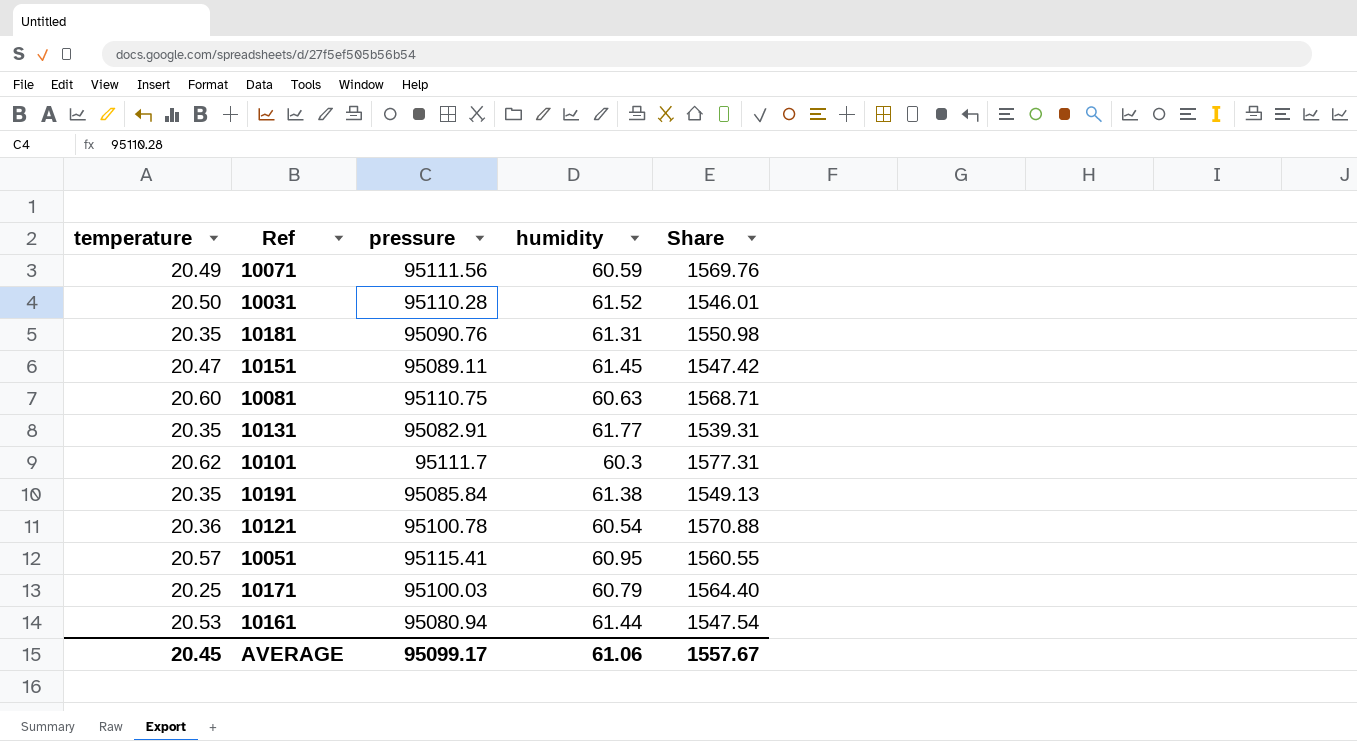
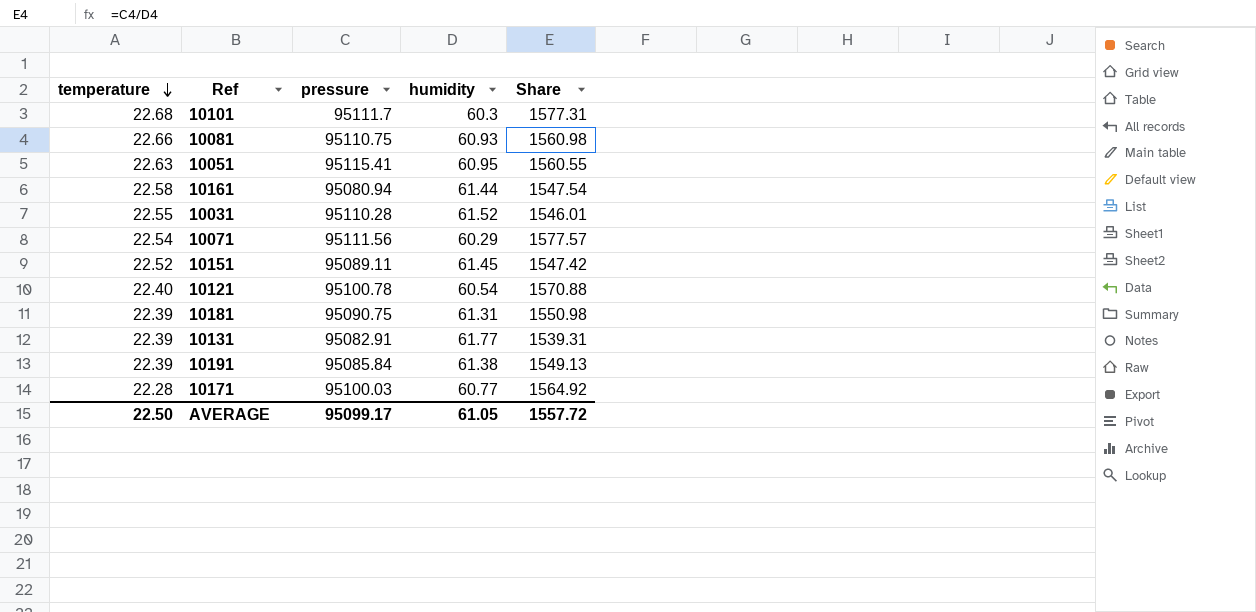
row order: none -> temperature descending
10101 | temperature: 20.62 -> 22.68
10081 | temperature: 20.60 -> 22.66
10081 | humidity: 60.63 -> 60.93
10081 | Share: 1568.71 -> 1560.98
10051 | temperature: 20.57 -> 22.63
10161 | temperature: 20.53 -> 22.58
10031 | temperature: 20.50 -> 22.55
10071 | temperature: 20.49 -> 22.54
10071 | humidity: 60.59 -> 60.29
10071 | Share: 1569.76 -> 1577.57
10151 | temperature: 20.47 -> 22.52
10121 | temperature: 20.36 -> 22.40
10181 | temperature: 20.35 -> 22.39
10181 | pressure: 95090.76 -> 95090.75
10131 | temperature: 20.35 -> 22.39
10191 | temperature: 20.35 -> 22.39
10171 | temperature: 20.25 -> 22.28
10171 | humidity: 60.79 -> 60.77
10171 | Share: 1564.40 -> 1564.92
AVERAGE | temperature: 20.45 -> 22.50
AVERAGE | humidity: 61.06 -> 61.05
AVERAGE | Share: 1557.67 -> 1557.72

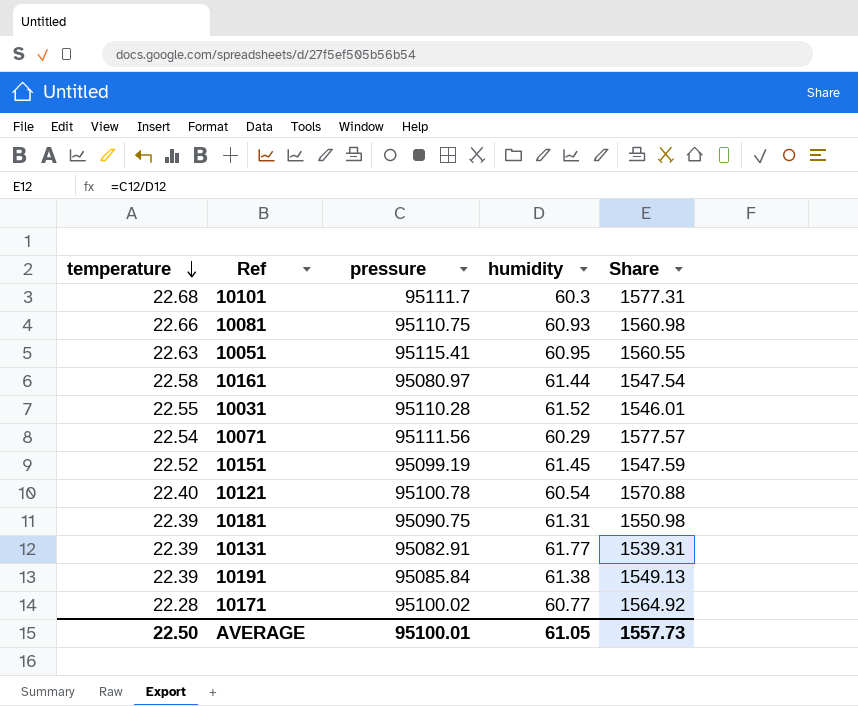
10161 | pressure: 95080.94 -> 95080.97
10151 | pressure: 95089.11 -> 95099.19
10151 | Share: 1547.42 -> 1547.59
10171 | pressure: 95100.03 -> 95100.02
AVERAGE | pressure: 95099.17 -> 95100.01
AVERAGE | Share: 1557.72 -> 1557.73

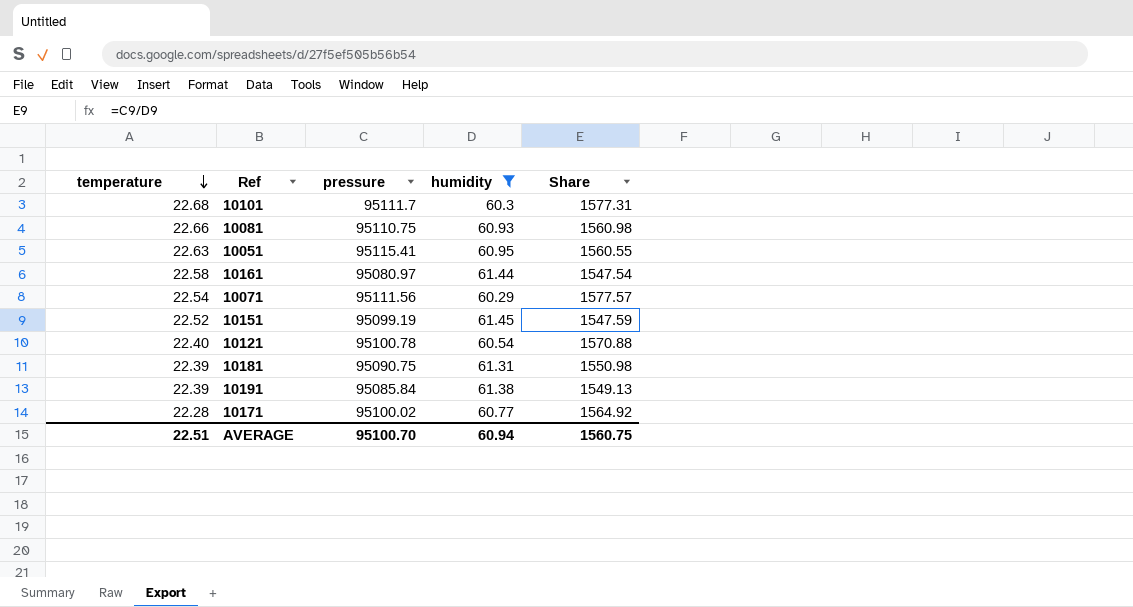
filter: none -> humidity <= 61.45
AVERAGE | temperature: 22.50 -> 22.51
AVERAGE | pressure: 95100.01 -> 95100.70
AVERAGE | humidity: 61.05 -> 60.94
AVERAGE | Share: 1557.73 -> 1560.75

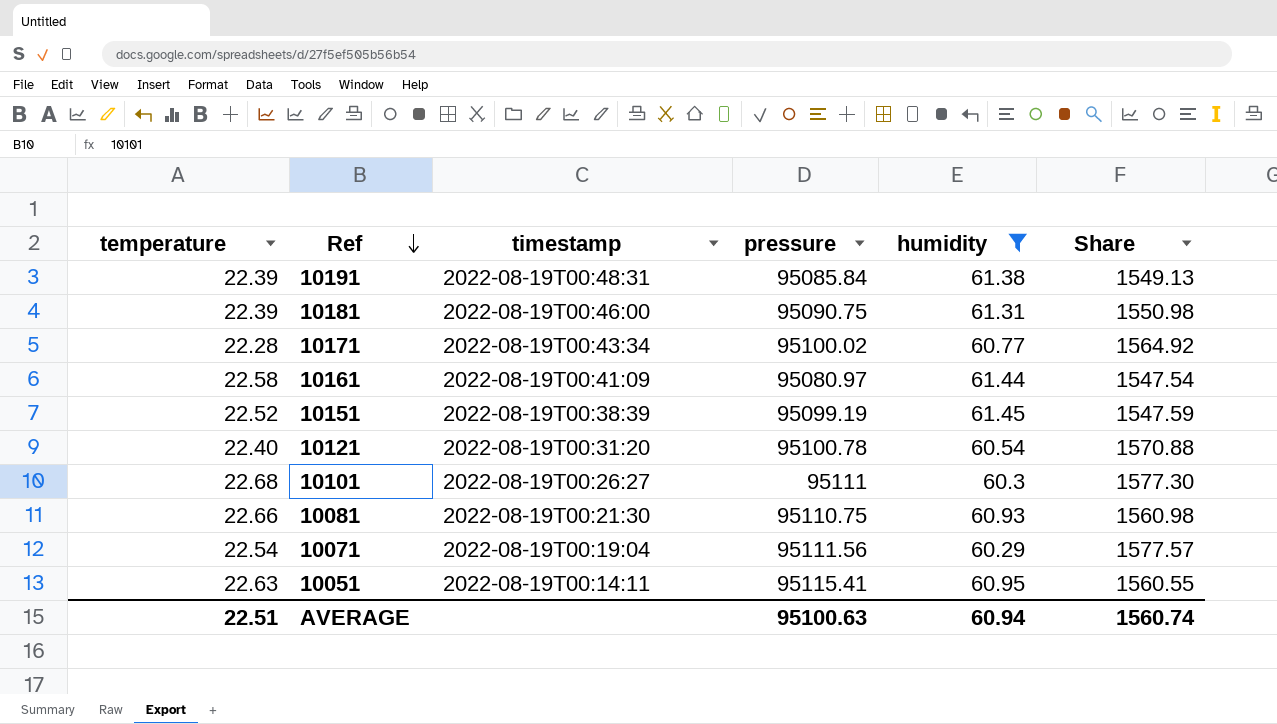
row order: temperature descending -> Ref descending
column timestamp | position: none -> 3
10101 | pressure: 95111.7 -> 95111
10101 | Share: 1577.31 -> 1577.30
AVERAGE | pressure: 95100.70 -> 95100.63
AVERAGE | Share: 1560.75 -> 1560.74

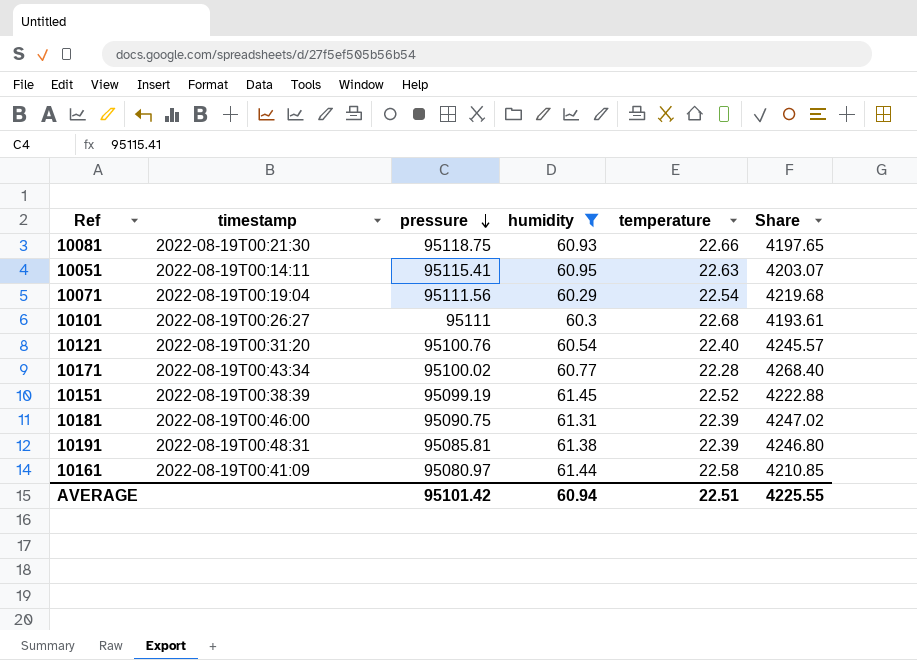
row order: Ref descending -> pressure descending
column temperature | position: 1 -> 5
column Share | formula: [pressure] / [humidity] -> [pressure] / [temperature]
10081 | pressure: 95110.75 -> 95118.75
10121 | pressure: 95100.78 -> 95100.76
10191 | pressure: 95085.84 -> 95085.81
AVERAGE | pressure: 95100.63 -> 95101.42
AVERAGE | Share: 1560.74 -> 4225.55

